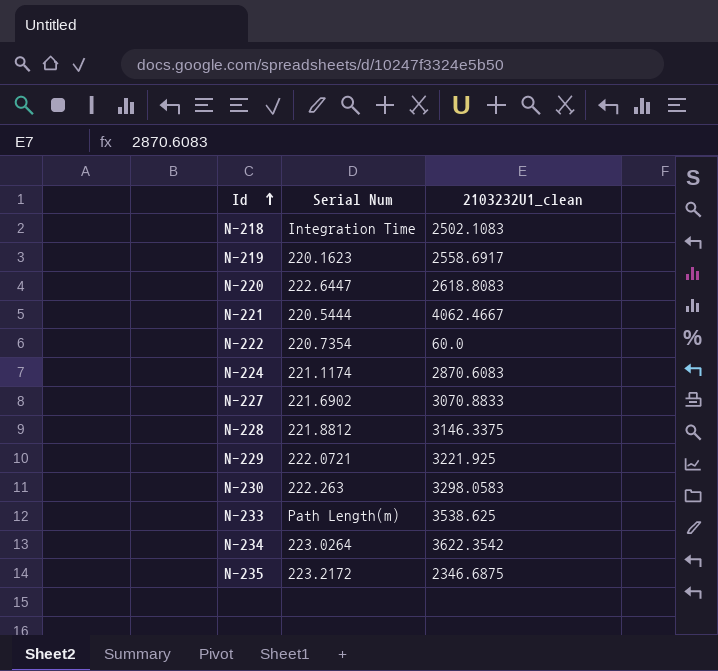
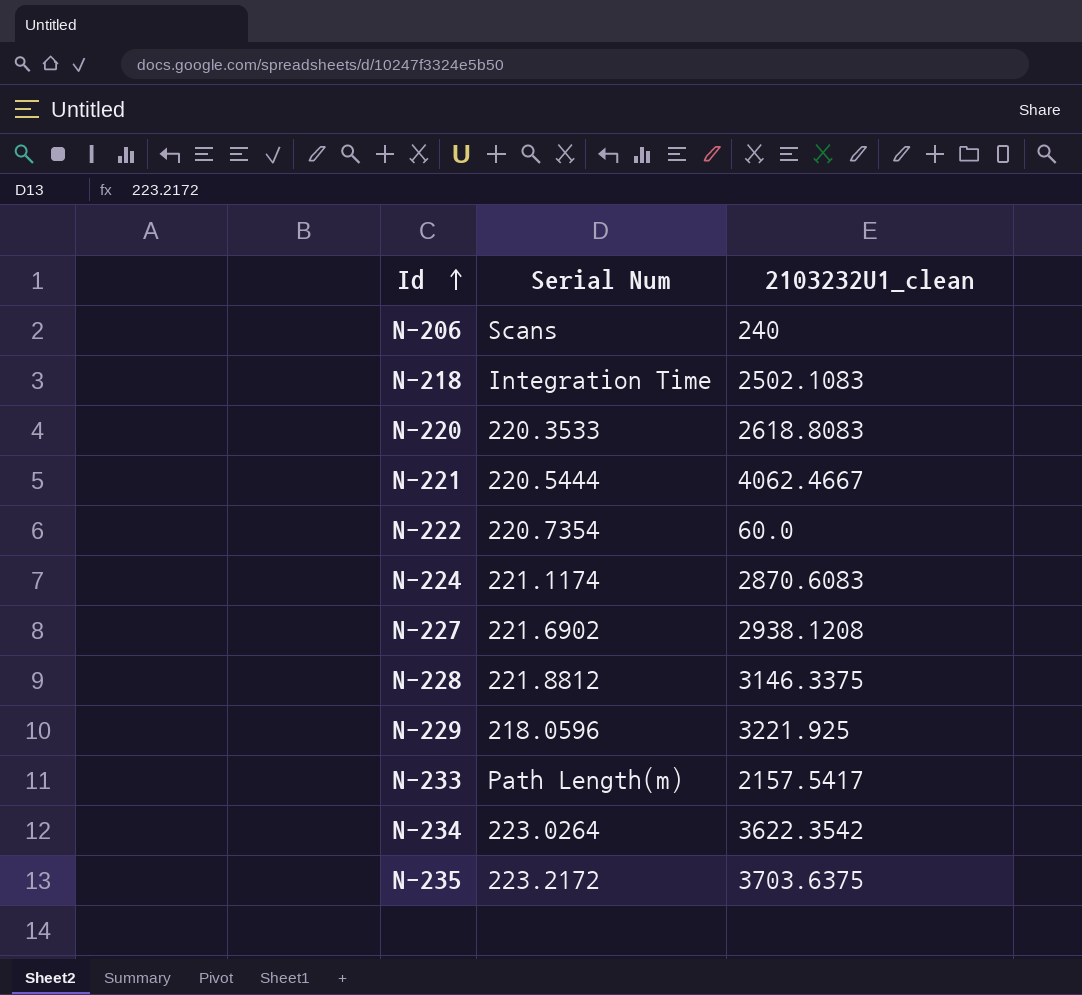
row N-219: 220.1623 | 2558.6917 -> none
row N-230: 222.263 | 3298.0583 -> none
row N-206: none -> Scans | 240
N-220 | Serial Num: 222.6447 -> 220.3533
N-227 | 2103232U1_clean: 3070.8833 -> 2938.1208
N-229 | Serial Num: 222.0721 -> 218.0596
N-233 | 2103232U1_clean: 3538.625 -> 2157.5417
N-235 | 2103232U1_clean: 2346.6875 -> 3703.6375

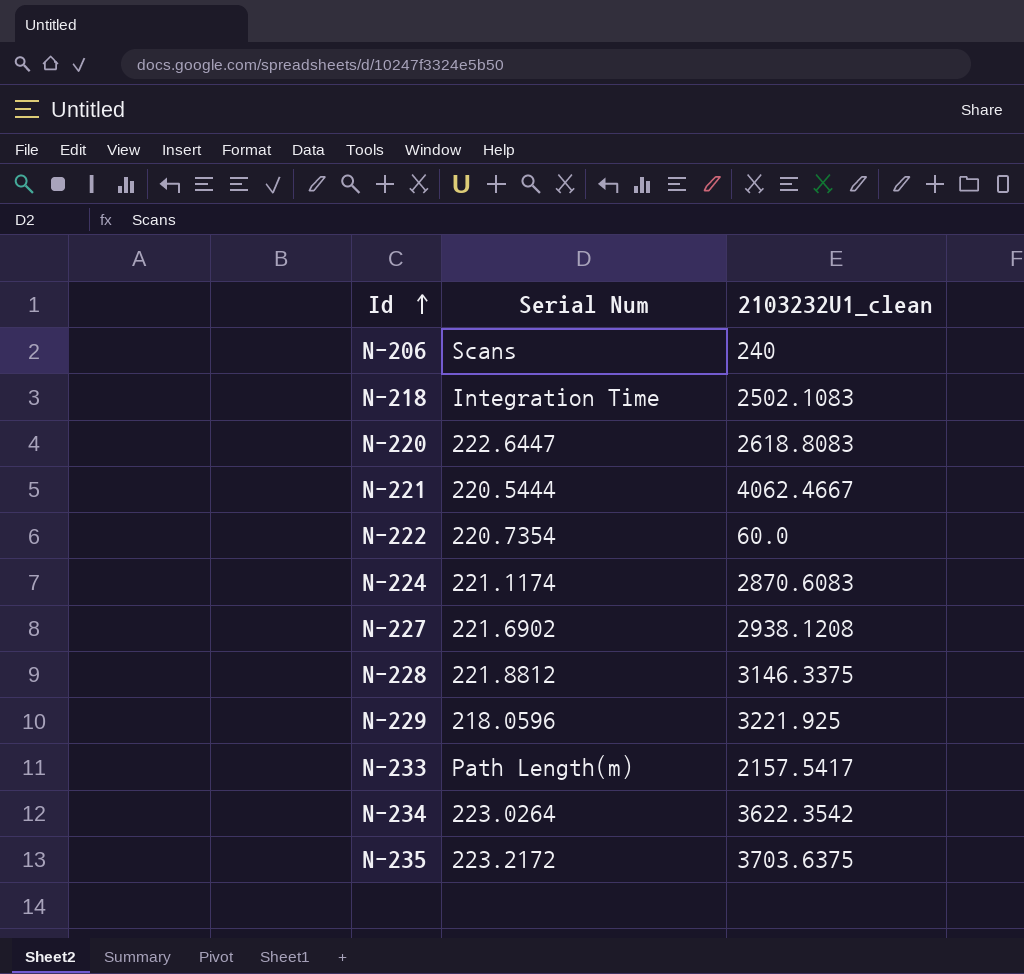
N-220 | Serial Num: 220.3533 -> 222.6447

